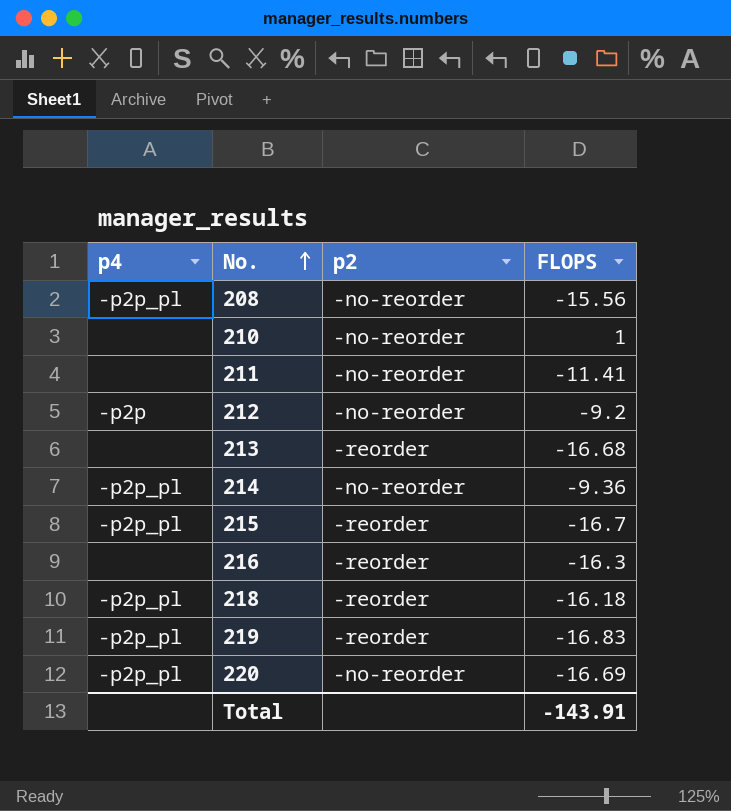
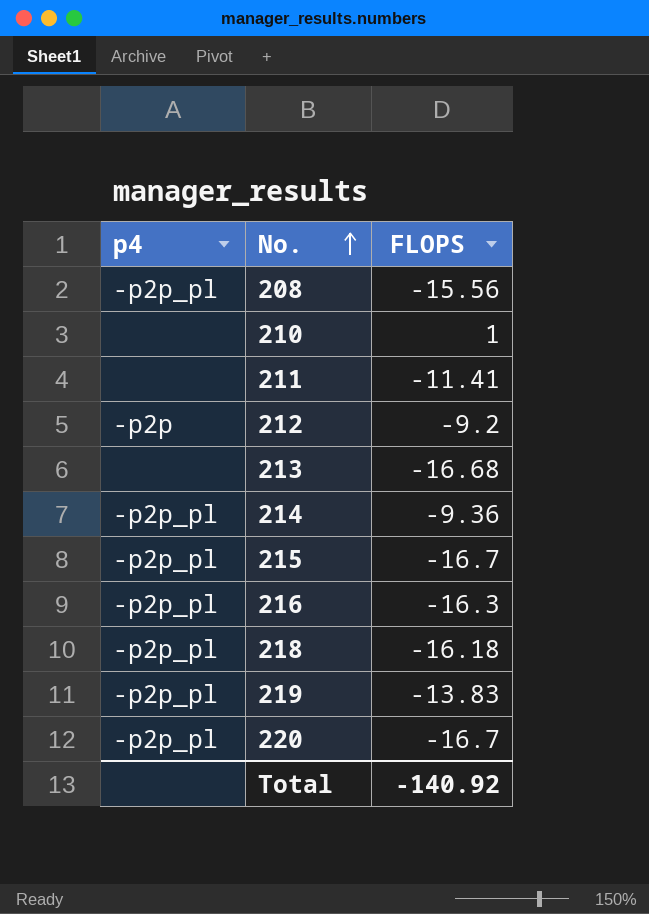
column p2 | position: 3 -> none
216 | p4: none -> -p2p_pl
219 | FLOPS: -16.83 -> -13.83
220 | FLOPS: -16.69 -> -16.7
Total | FLOPS: -143.91 -> -140.92

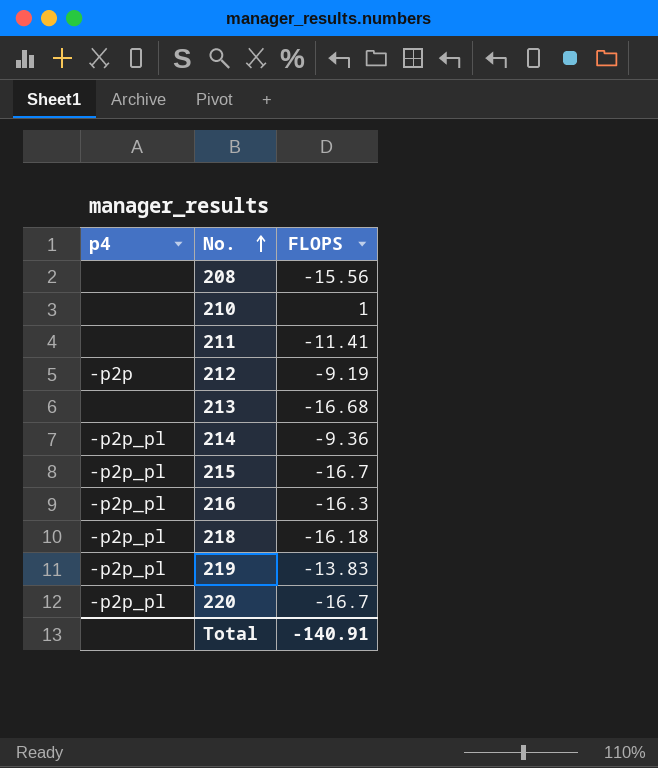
208 | p4: -p2p_pl -> none
212 | FLOPS: -9.2 -> -9.19
Total | FLOPS: -140.92 -> -140.91

